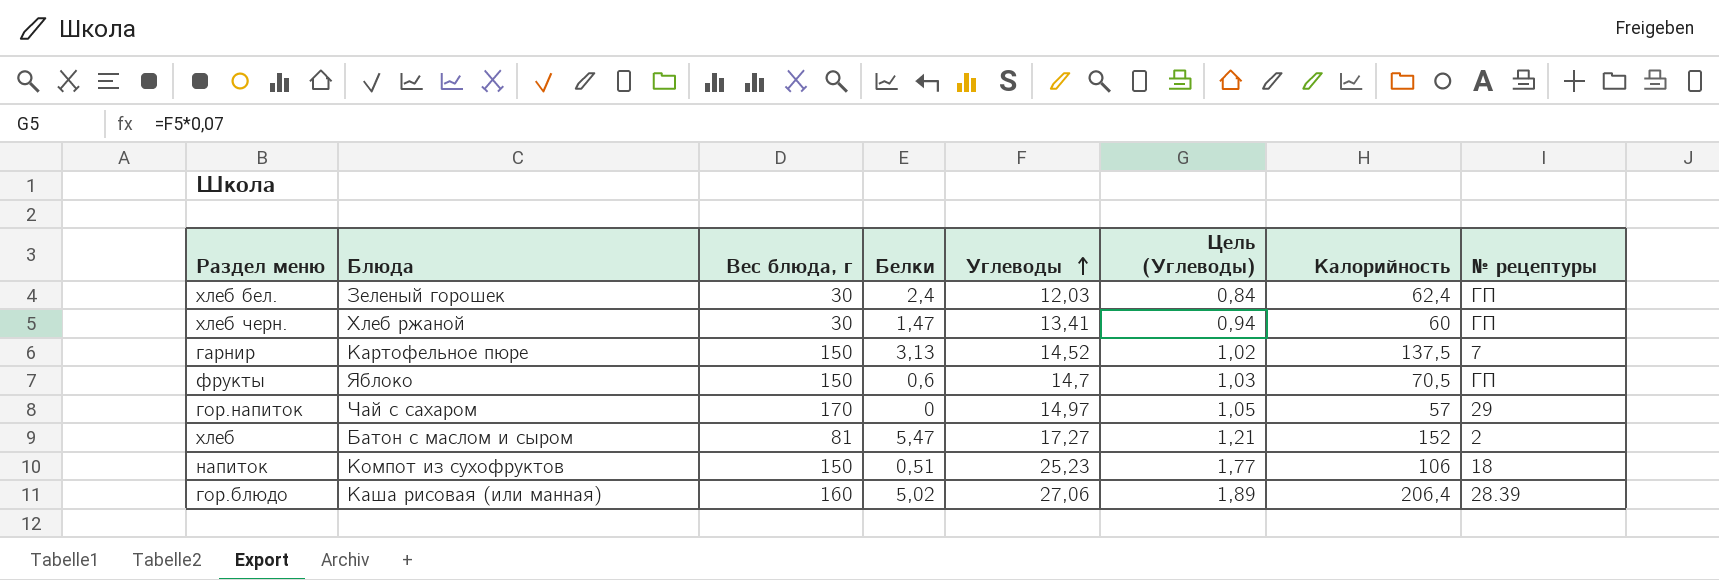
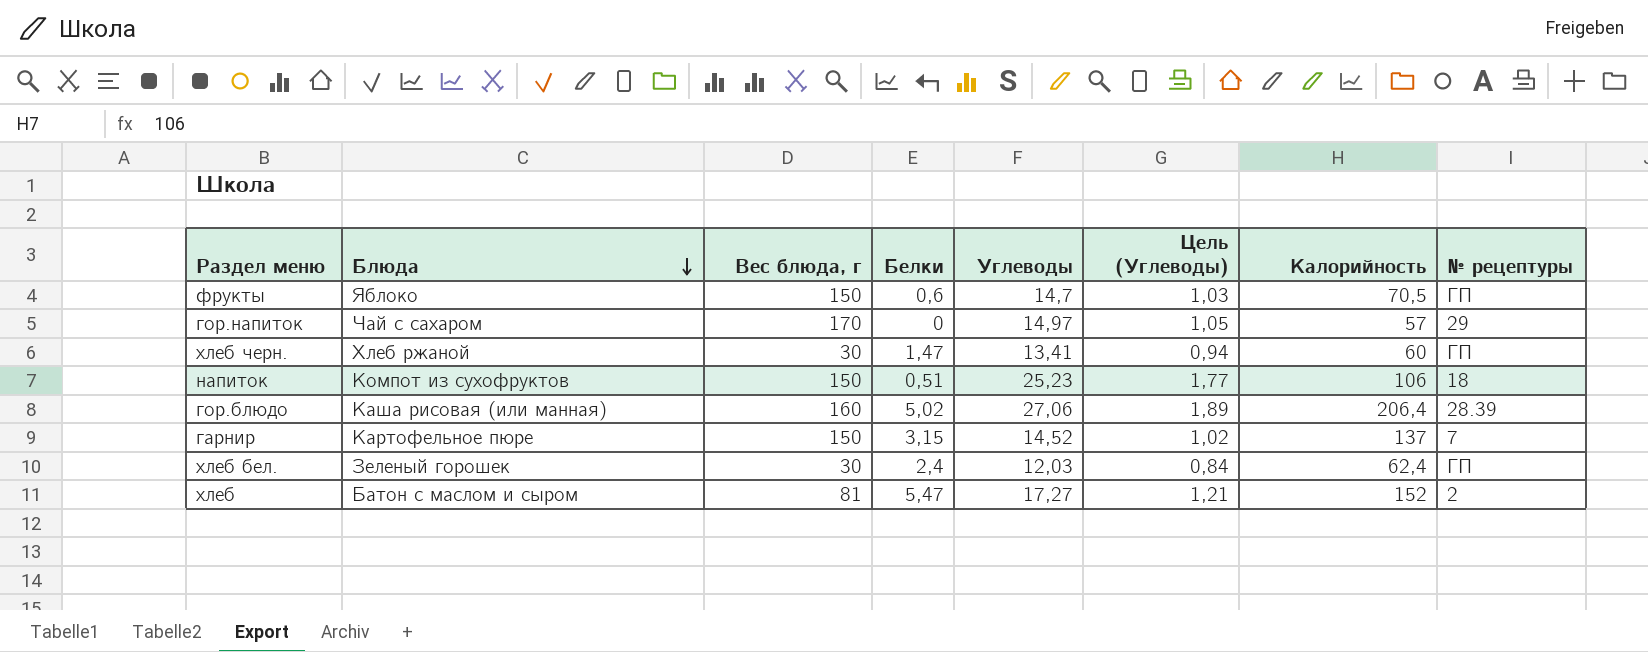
row order: Углеводы ascending -> Блюда descending
гарнир | Белки: 3,13 -> 3,15
гарнир | Калорийность: 137,5 -> 137

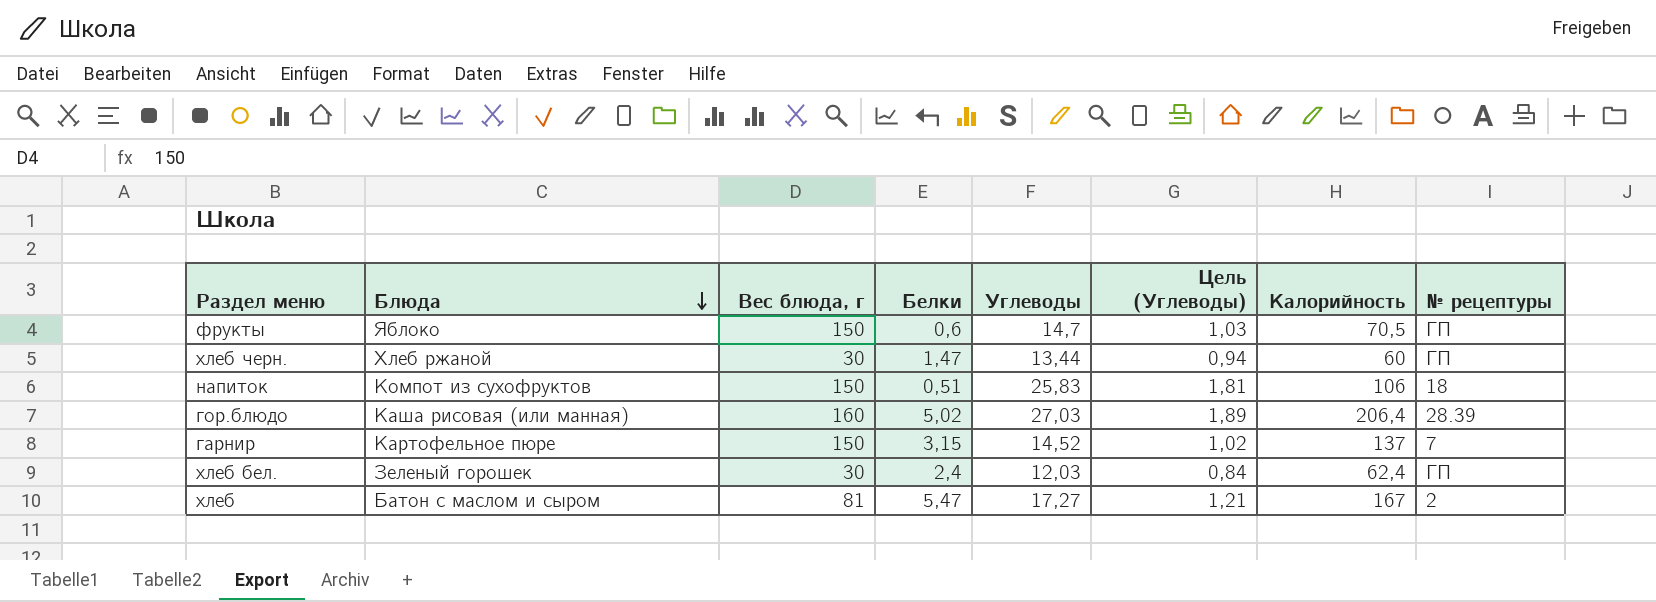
row гор.напиток: Чай с сахаром | 170 | 0 | 14,97 | 1,05 | 57 | 29 -> none
хлеб черн. | Углеводы: 13,41 -> 13,44
напиток | Углеводы: 25,23 -> 25,83
напиток | Цель (Углеводы): 1,77 -> 1,81
гор.блюдо | Углеводы: 27,06 -> 27,03
хлеб | Калорийность: 152 -> 167

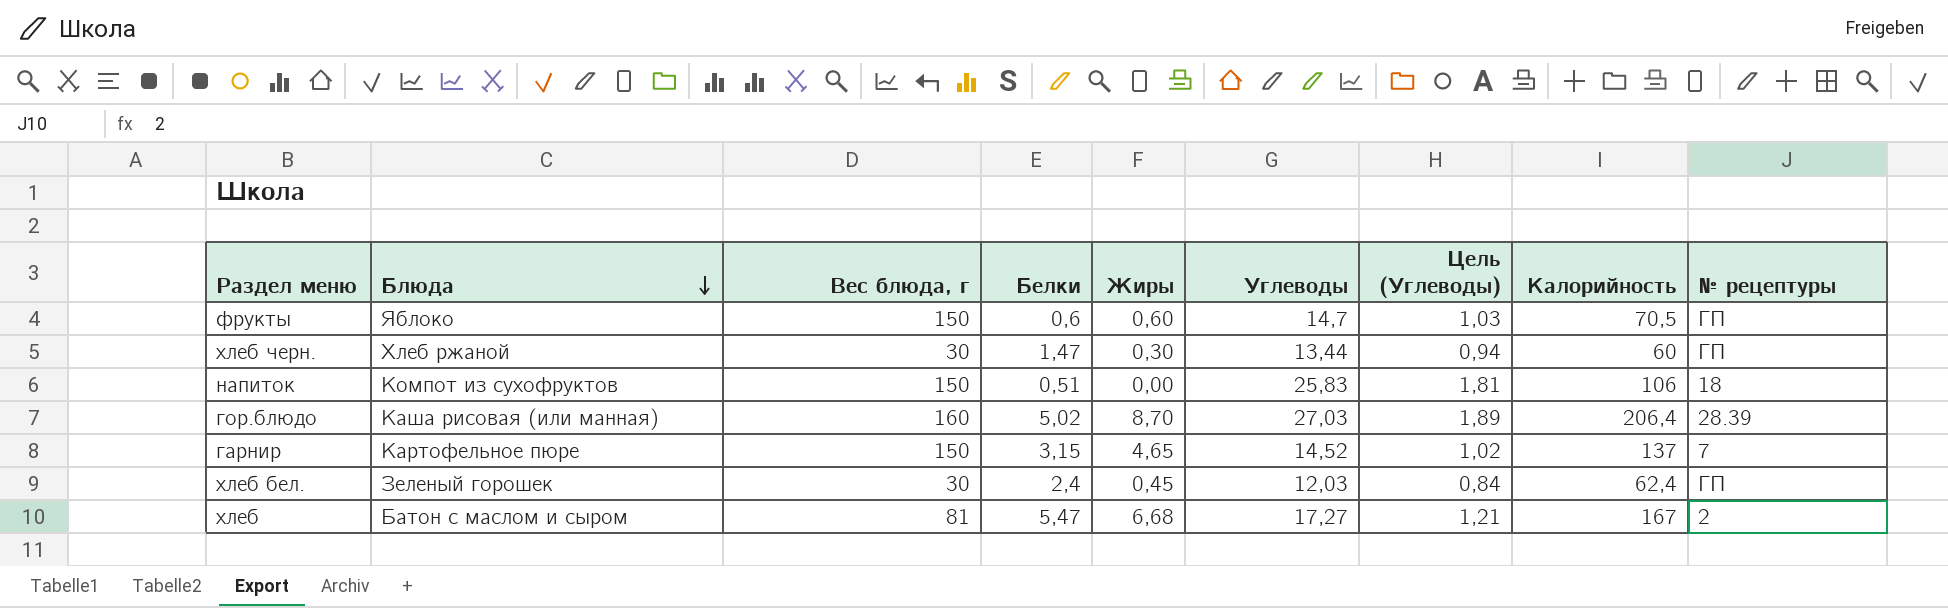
column Жиры | position: none -> 5

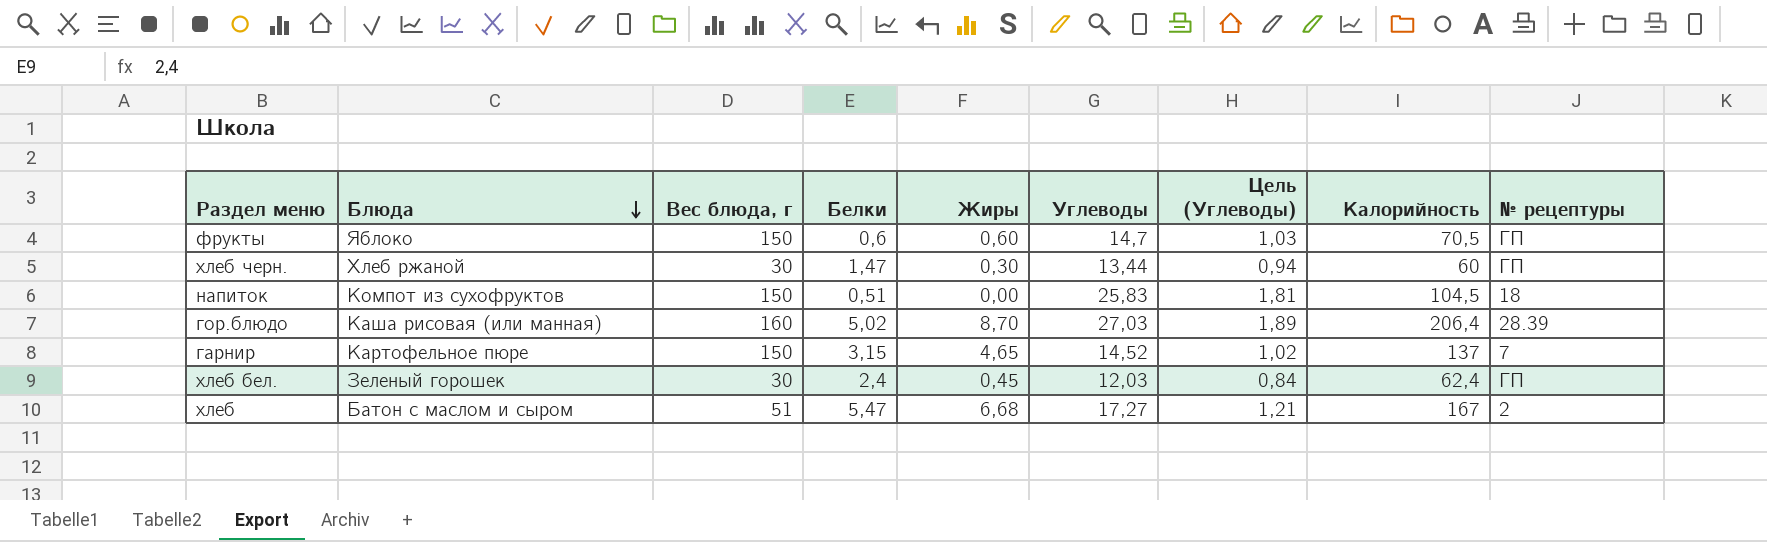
напиток | Калорийность: 106 -> 104,5
хлеб | Вес блюда, г: 81 -> 51

